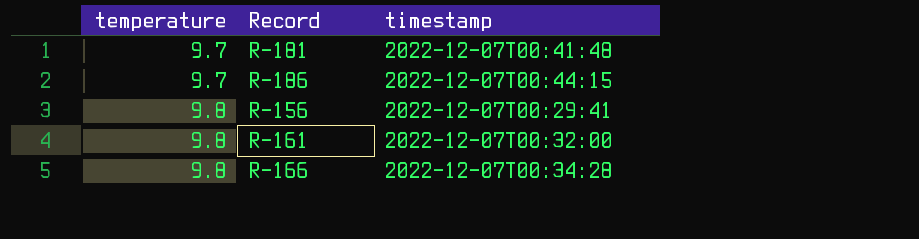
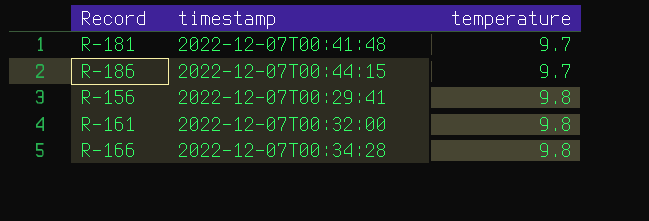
column temperature | position: 1 -> 3

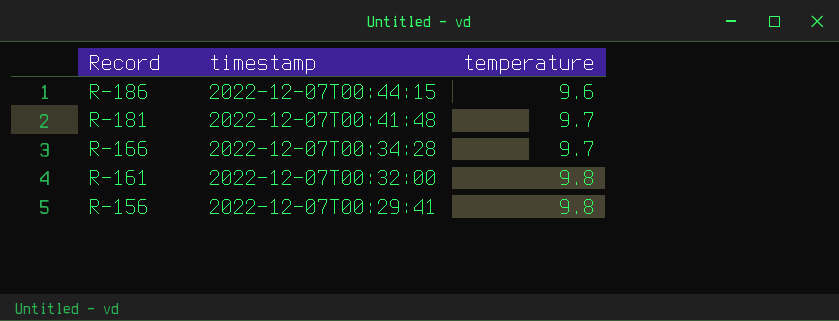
row order: temperature ascending -> Record descending
R-186 | temperature: 9.7 -> 9.6
R-166 | temperature: 9.8 -> 9.7

